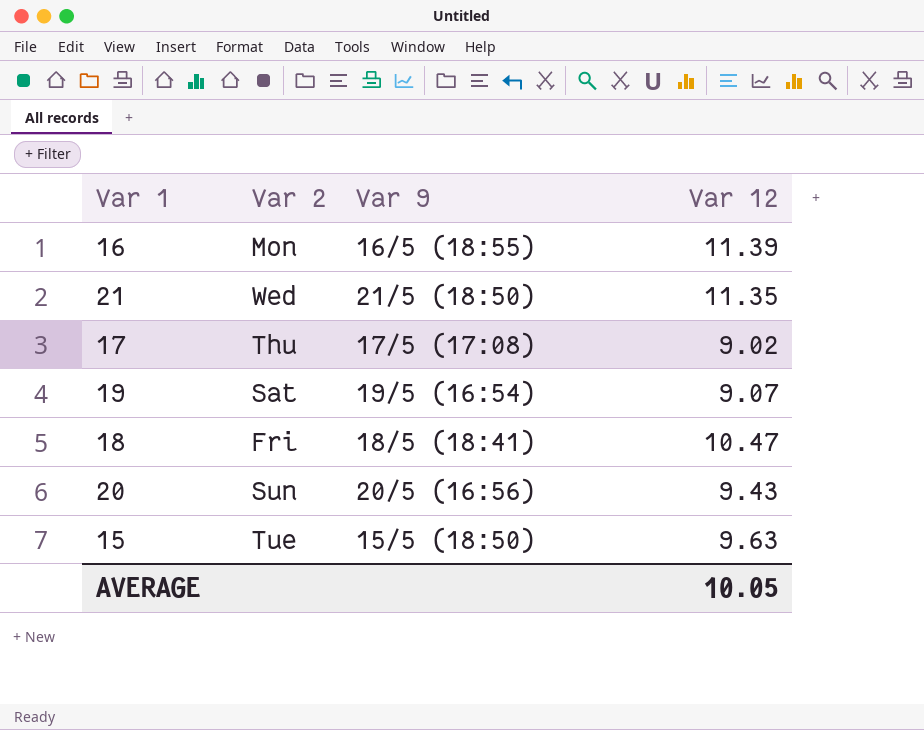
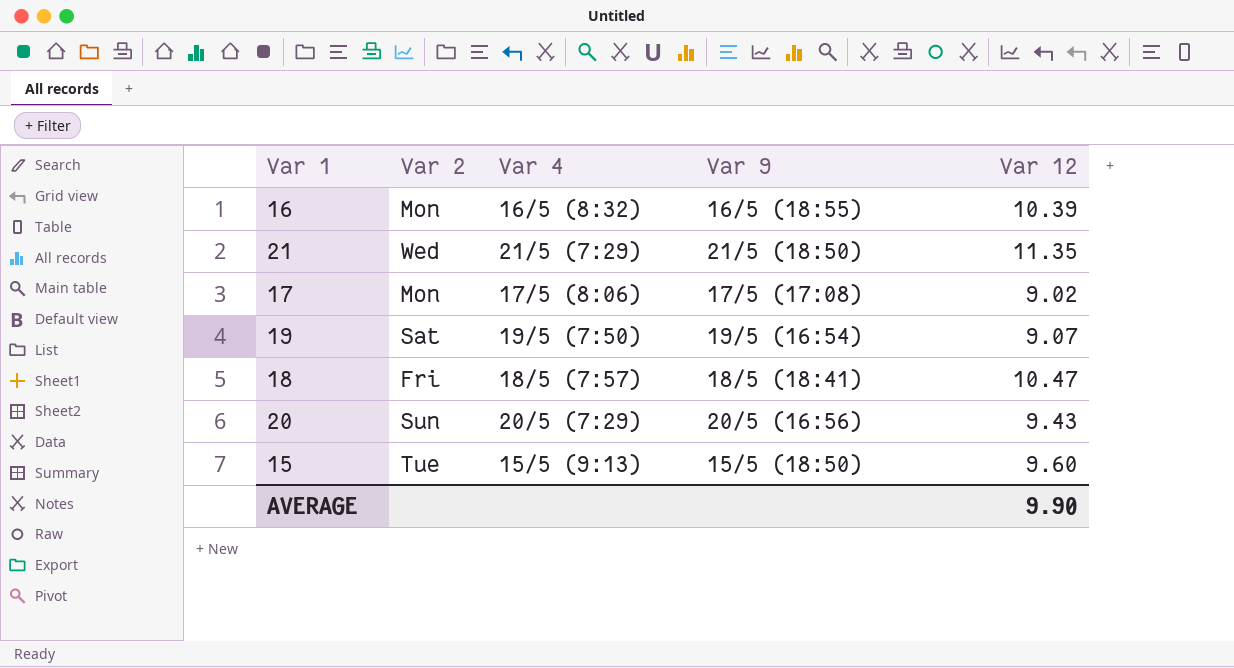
column Var 4 | position: none -> 3
16 | Var 12: 11.39 -> 10.39
17 | Var 2: Thu -> Mon
15 | Var 12: 9.63 -> 9.60
AVERAGE | Var 12: 10.05 -> 9.90

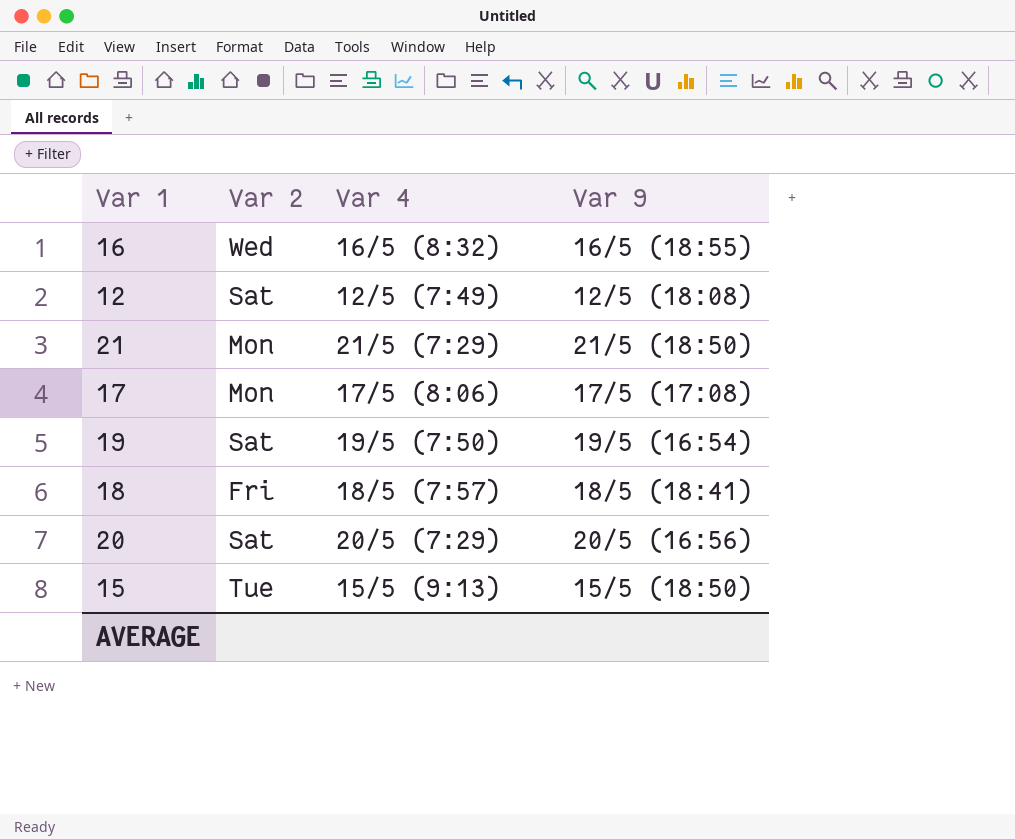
column Var 12 | position: 5 -> none
16 | Var 2: Mon -> Wed
row 12: none -> Sat | 12/5 (7:49) | 12/5 (18:08)
21 | Var 2: Wed -> Mon
20 | Var 2: Sun -> Sat

